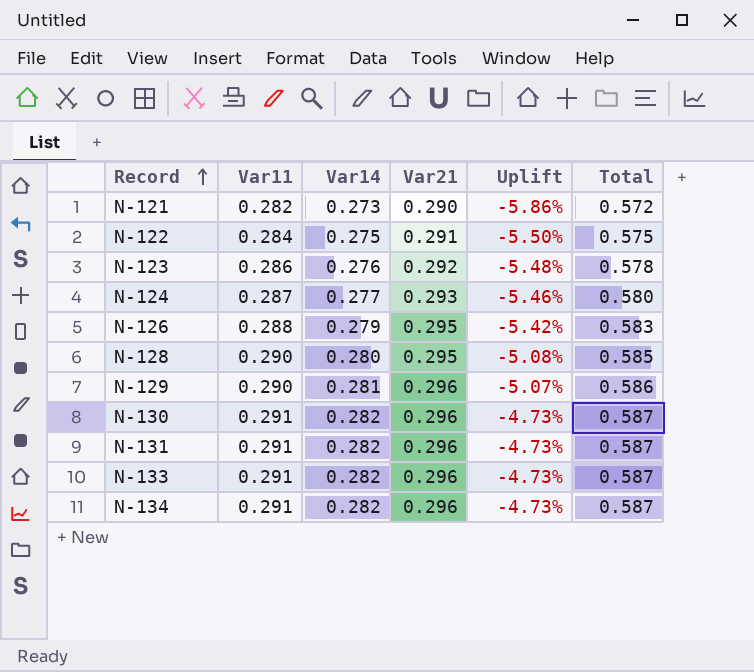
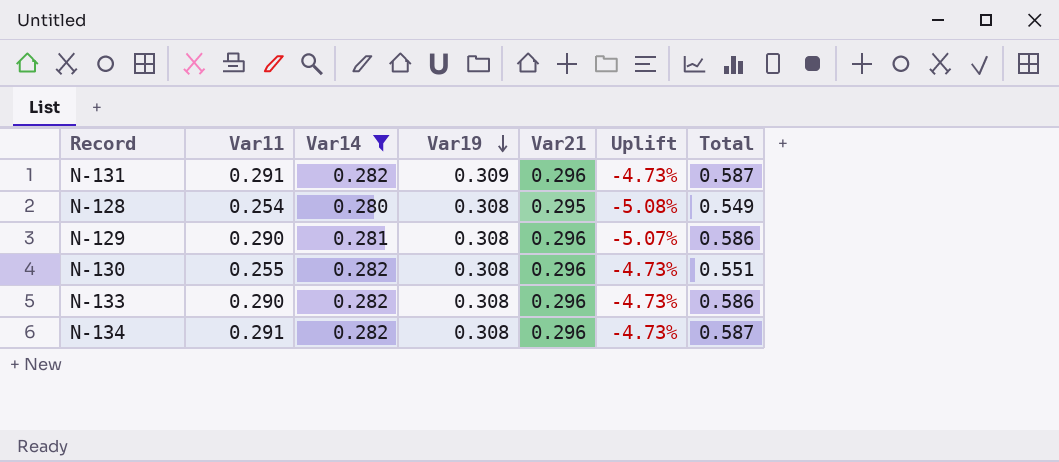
filter: none -> Var14 >= 0.280
row order: Record ascending -> Var19 descending
column Var19 | position: none -> 4
N-128 | Var11: 0.290 -> 0.254
N-128 | Total: 0.585 -> 0.549
N-130 | Var11: 0.291 -> 0.255
N-130 | Total: 0.587 -> 0.551
N-133 | Var11: 0.291 -> 0.290
N-133 | Total: 0.587 -> 0.586

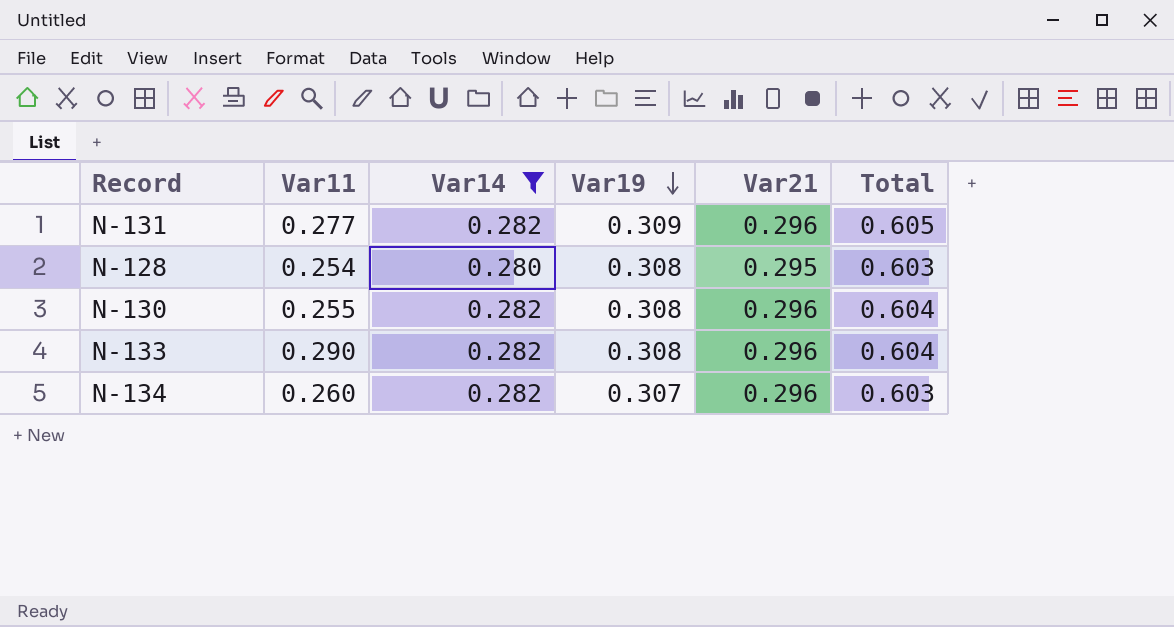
column Uplift | formula: ([Var14] - [Var21]) / [Var21] -> none
column Total | formula: [Var11] + [Var21] -> [Var19] + [Var21]
row N-129: 0.290 | 0.281 | 0.308 | 0.296 | -5.07% | 0.586 -> none
N-131 | Var11: 0.291 -> 0.277
N-134 | Var11: 0.291 -> 0.260
N-134 | Var19: 0.308 -> 0.307

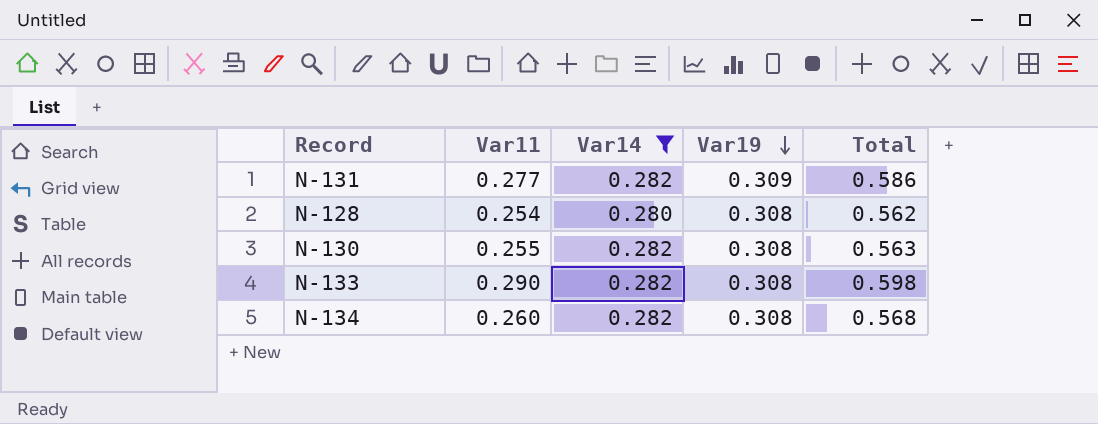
column Var21 | position: 5 -> none
column Total | formula: [Var19] + [Var21] -> [Var11] + [Var19]
N-134 | Var19: 0.307 -> 0.308

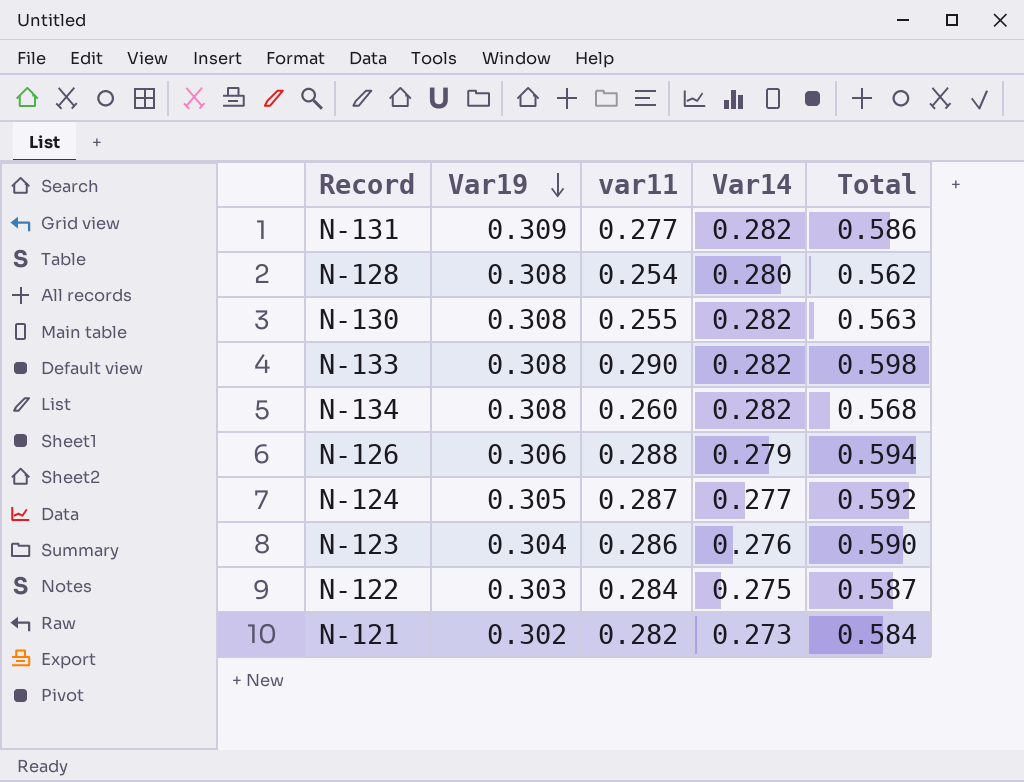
filter: Var14 >= 0.280 -> none
column Var19 | position: 4 -> 2
column name: Var11 -> var11

